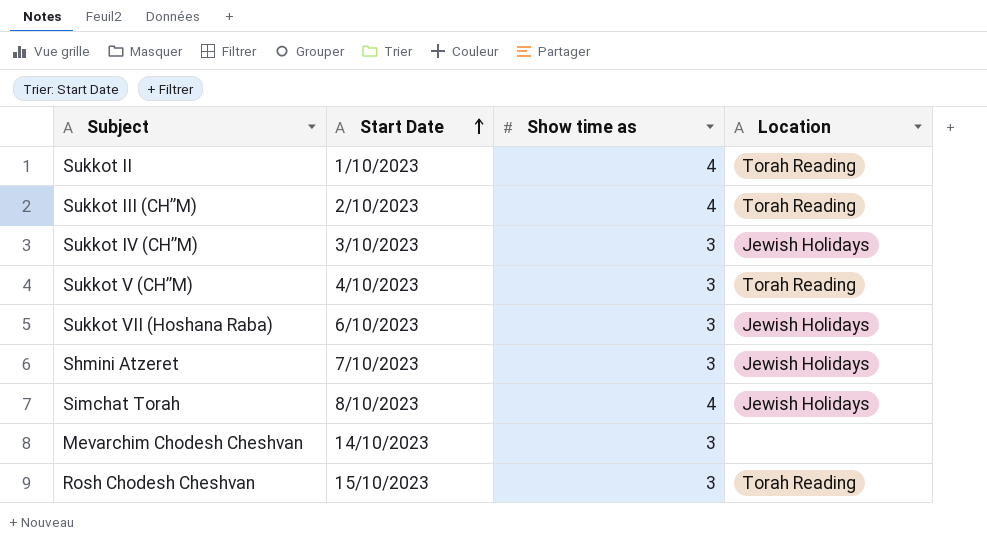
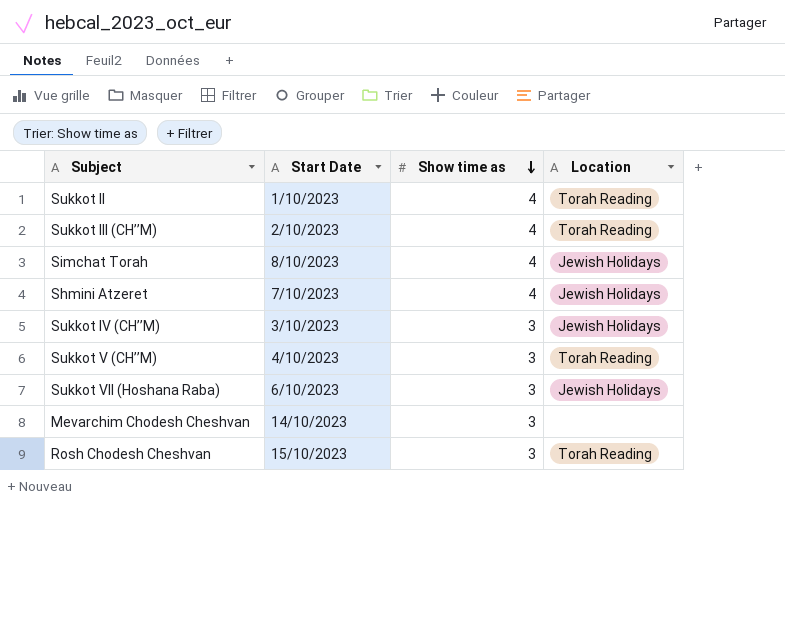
row order: Start Date ascending -> Show time as descending
Shmini Atzeret | Show time as: 3 -> 4

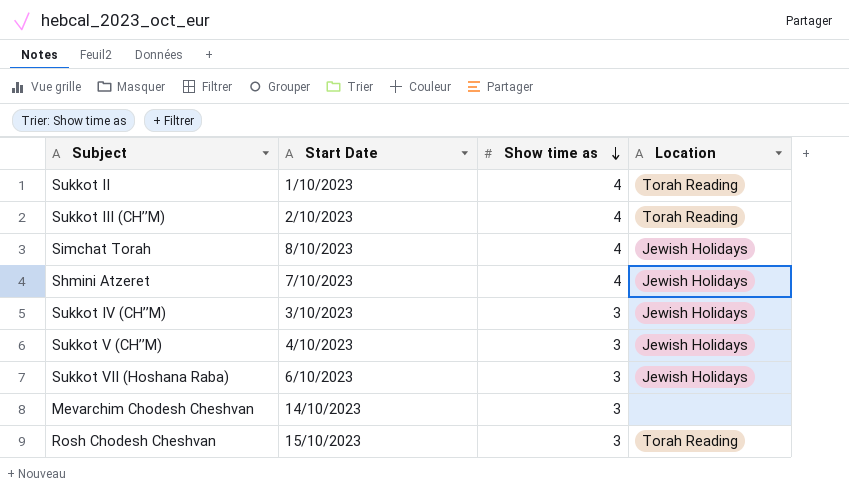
Sukkot V (CH’’M) | Location: Torah Reading -> Jewish Holidays

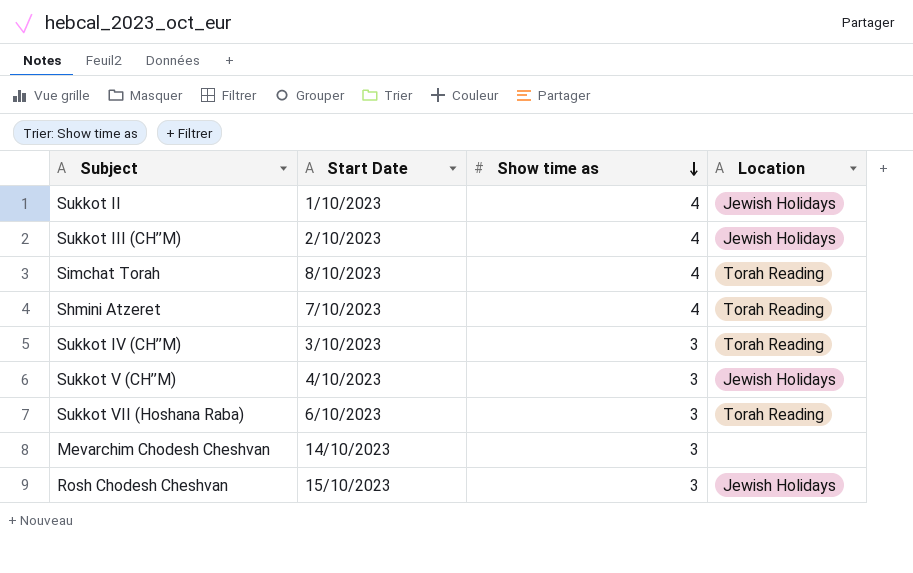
Sukkot II | Location: Torah Reading -> Jewish Holidays
Sukkot III (CH’’M) | Location: Torah Reading -> Jewish Holidays
Simchat Torah | Location: Jewish Holidays -> Torah Reading
Shmini Atzeret | Location: Jewish Holidays -> Torah Reading
Sukkot IV (CH’’M) | Location: Jewish Holidays -> Torah Reading
Sukkot VII (Hoshana Raba) | Location: Jewish Holidays -> Torah Reading
Rosh Chodesh Cheshvan | Location: Torah Reading -> Jewish Holidays

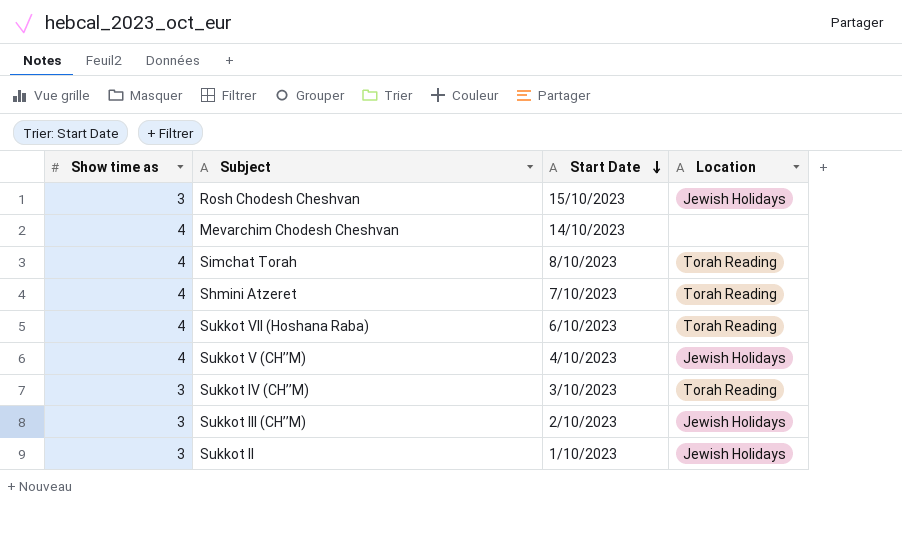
row order: Show time as descending -> Start Date descending
column Show time as | position: 3 -> 1
Mevarchim Chodesh Cheshvan | Show time as: 3 -> 4
Sukkot VII (Hoshana Raba) | Show time as: 3 -> 4
Sukkot V (CH’’M) | Show time as: 3 -> 4
Sukkot III (CH’’M) | Show time as: 4 -> 3
Sukkot II | Show time as: 4 -> 3

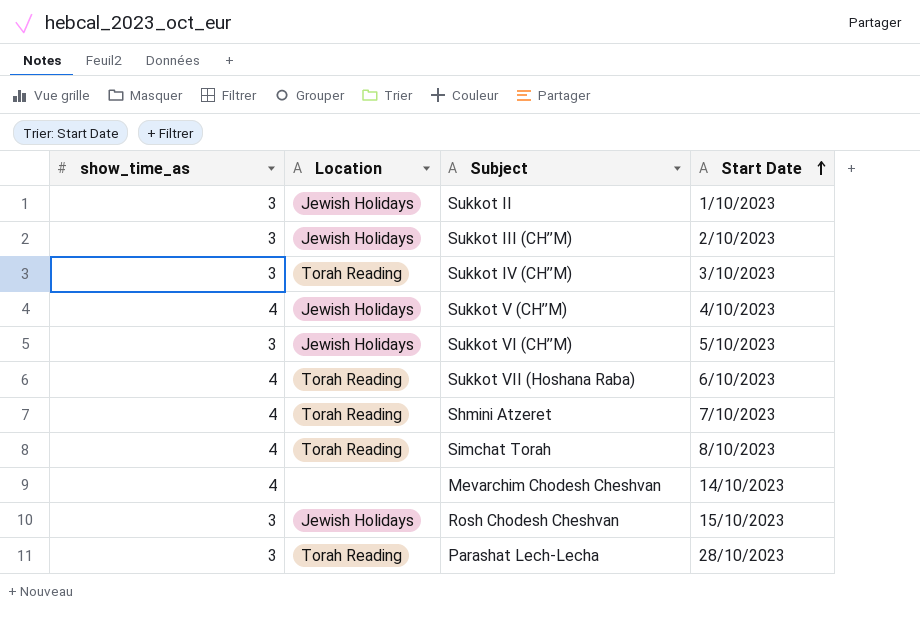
row order: Start Date descending -> Start Date ascending
column name: Show time as -> show_time_as
column Location | position: 4 -> 2
row Sukkot VI (CH’’M): none -> 3 | Jewish Holidays | 5/10/2023
row Parashat Lech-Lecha: none -> 3 | Torah Reading | 28/10/2023

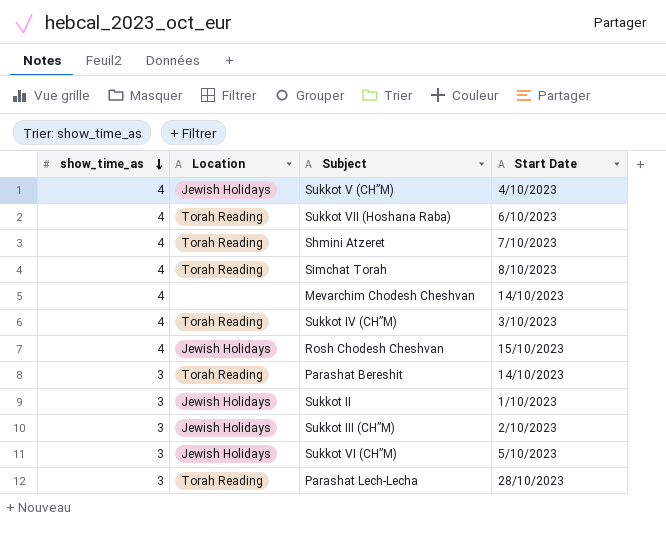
row order: Start Date ascending -> show_time_as descending
Sukkot IV (CH’’M) | show_time_as: 3 -> 4
Rosh Chodesh Cheshvan | show_time_as: 3 -> 4
row Parashat Bereshit: none -> 3 | Torah Reading | 14/10/2023

